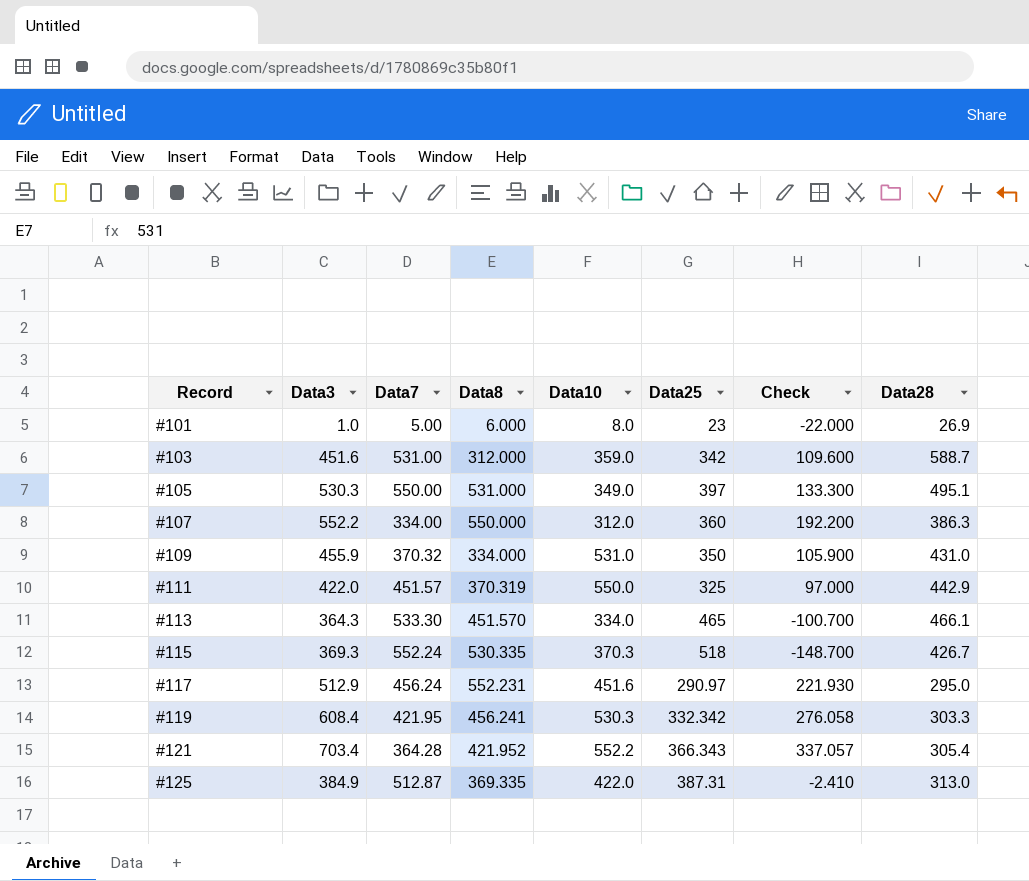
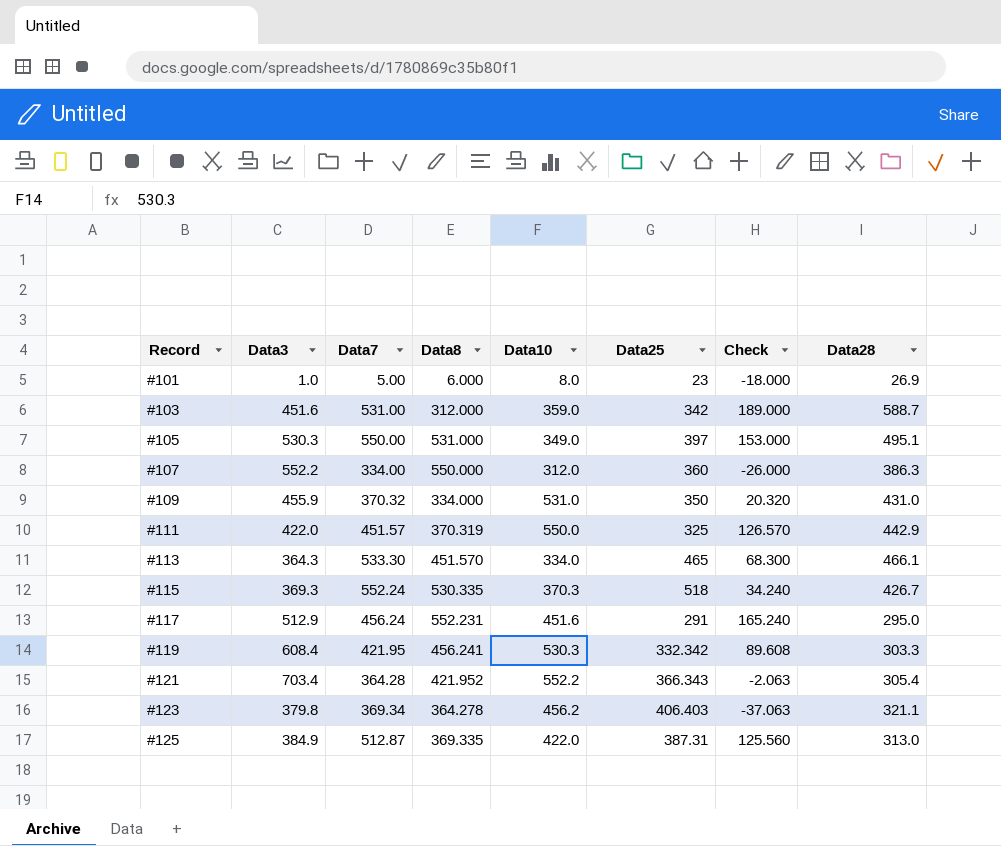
column Check | formula: [Data3] - [Data25] -> [Data7] - [Data25]
#117 | Data25: 290.97 -> 291
row #123: none -> 379.8 | 369.34 | 364.278 | 456.2 | 406.403 | -37.063 | 321.1

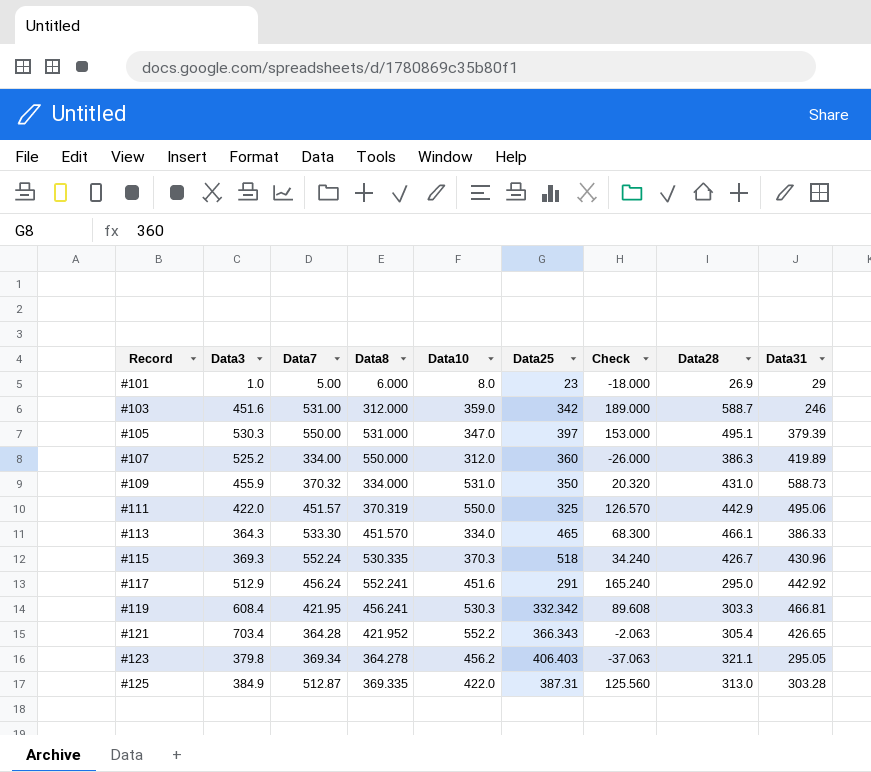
column Data31 | position: none -> 9
#105 | Data10: 349.0 -> 347.0
#107 | Data3: 552.2 -> 525.2
#117 | Data8: 552.231 -> 552.241

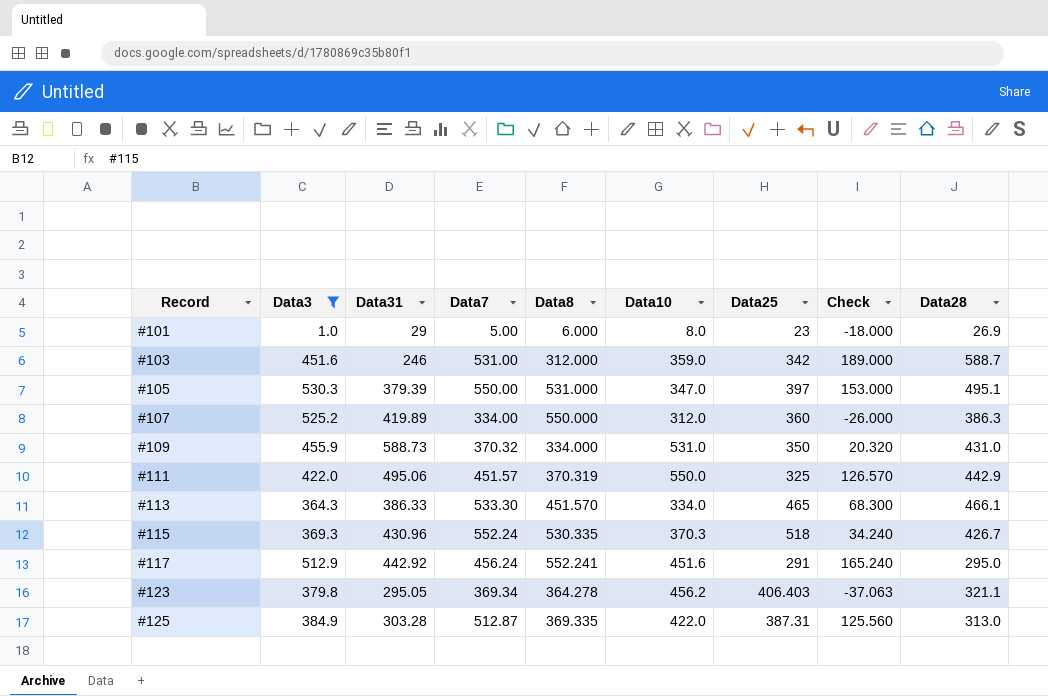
filter: none -> Data3 <= 530.3
column Data31 | position: 9 -> 3

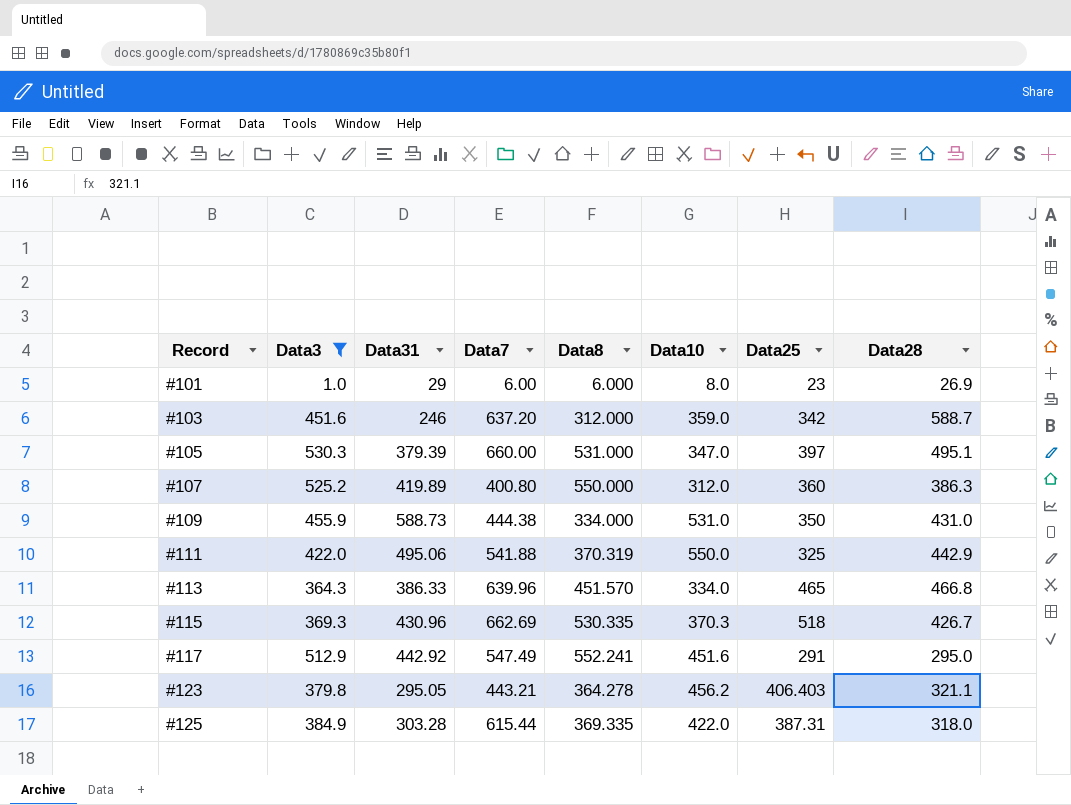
column Check | formula: [Data7] - [Data25] -> none
#101 | Data7: 5.00 -> 6.00
#103 | Data7: 531.00 -> 637.20
#105 | Data7: 550.00 -> 660.00
#107 | Data7: 334.00 -> 400.80
#109 | Data7: 370.32 -> 444.38
#111 | Data7: 451.57 -> 541.88
#113 | Data7: 533.30 -> 639.96
#113 | Data28: 466.1 -> 466.8
#115 | Data7: 552.24 -> 662.69
#117 | Data7: 456.24 -> 547.49
#123 | Data7: 369.34 -> 443.21
#125 | Data7: 512.87 -> 615.44
#125 | Data28: 313.0 -> 318.0

